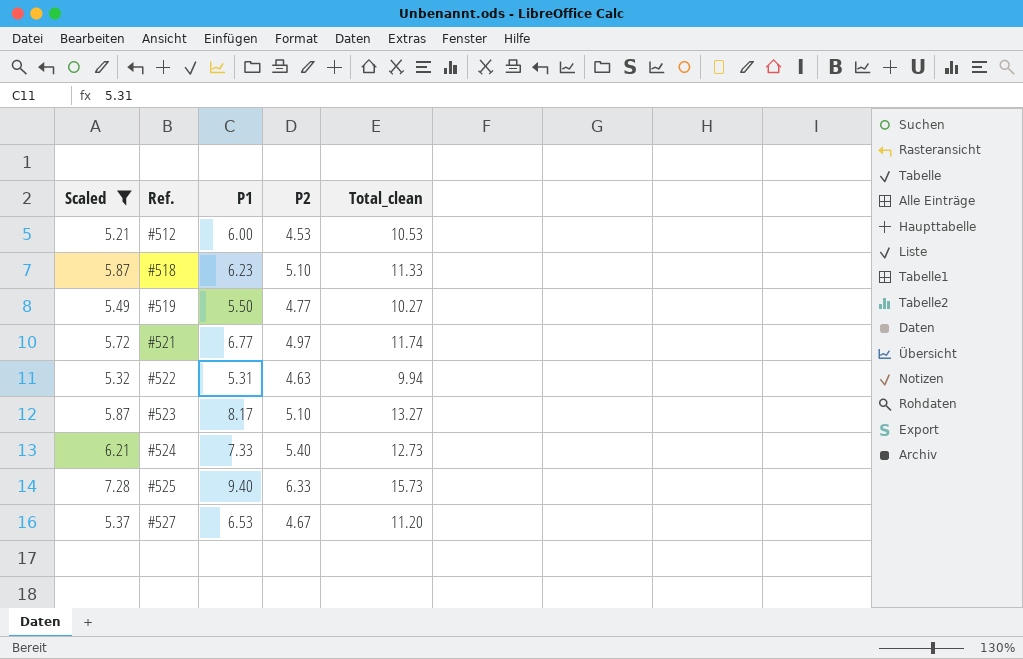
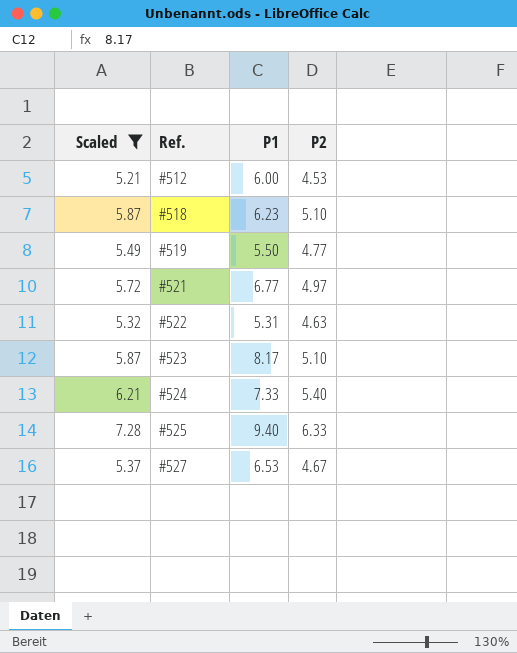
column Total_clean | formula: [P1] + [P2] -> none

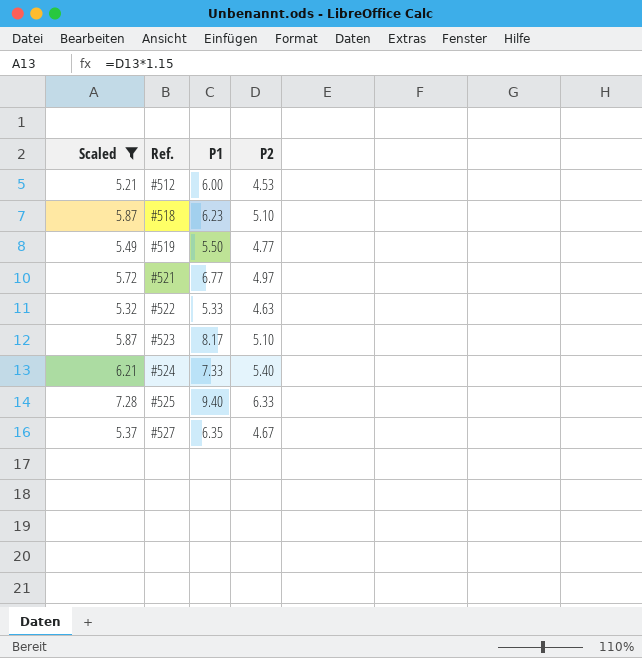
#522 | P1: 5.31 -> 5.33
#527 | P1: 6.53 -> 6.35

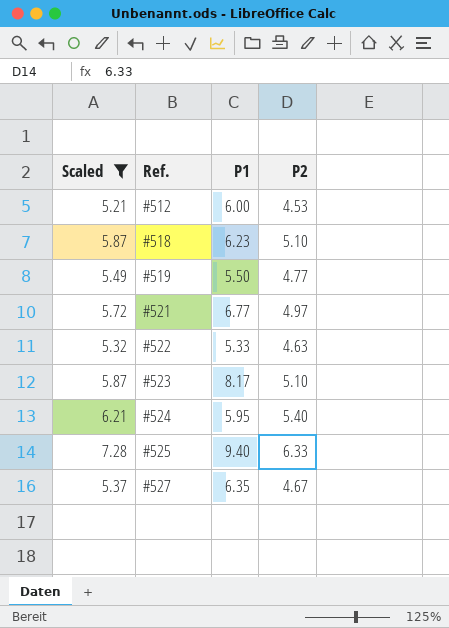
#524 | P1: 7.33 -> 5.95

